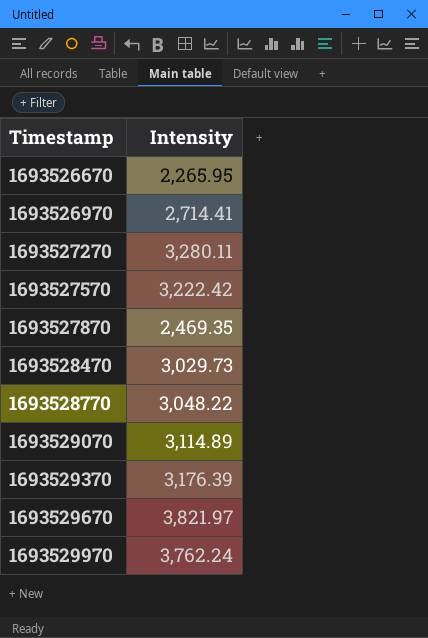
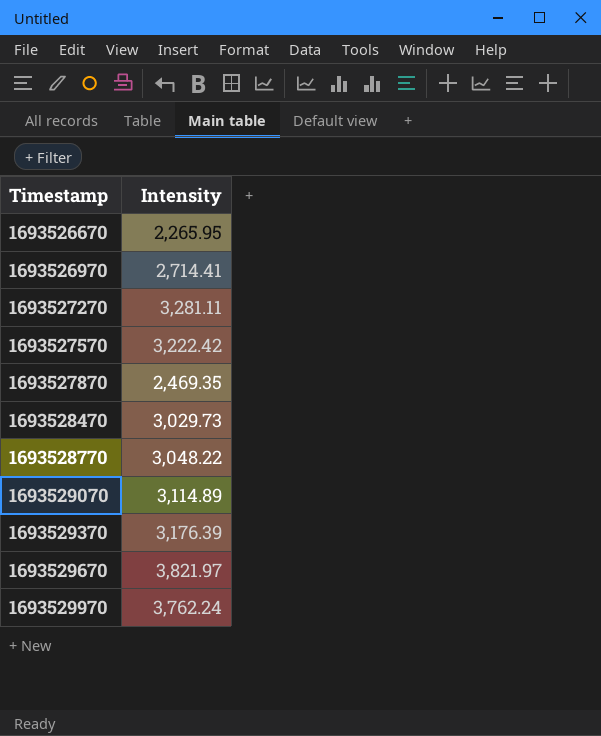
1693527270 | Intensity: 3,280.11 -> 3,281.11

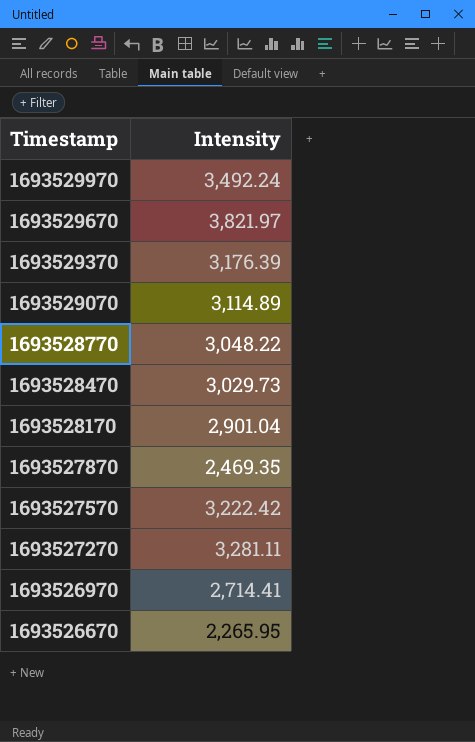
row order: Timestamp ascending -> Timestamp descending
1693529970 | Intensity: 3,762.24 -> 3,492.24
row 1693528170: none -> 2,901.04

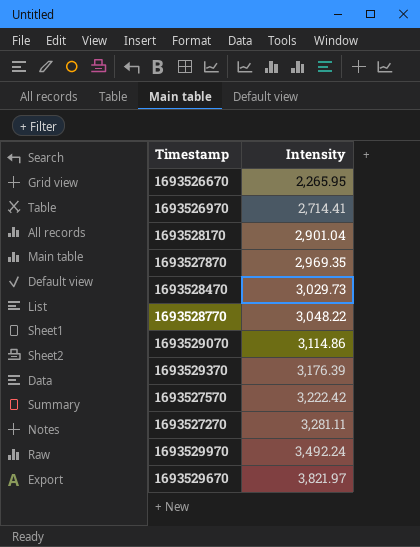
row order: Timestamp descending -> Intensity ascending
1693527870 | Intensity: 2,469.35 -> 2,969.35
1693529070 | Intensity: 3,114.89 -> 3,114.86

